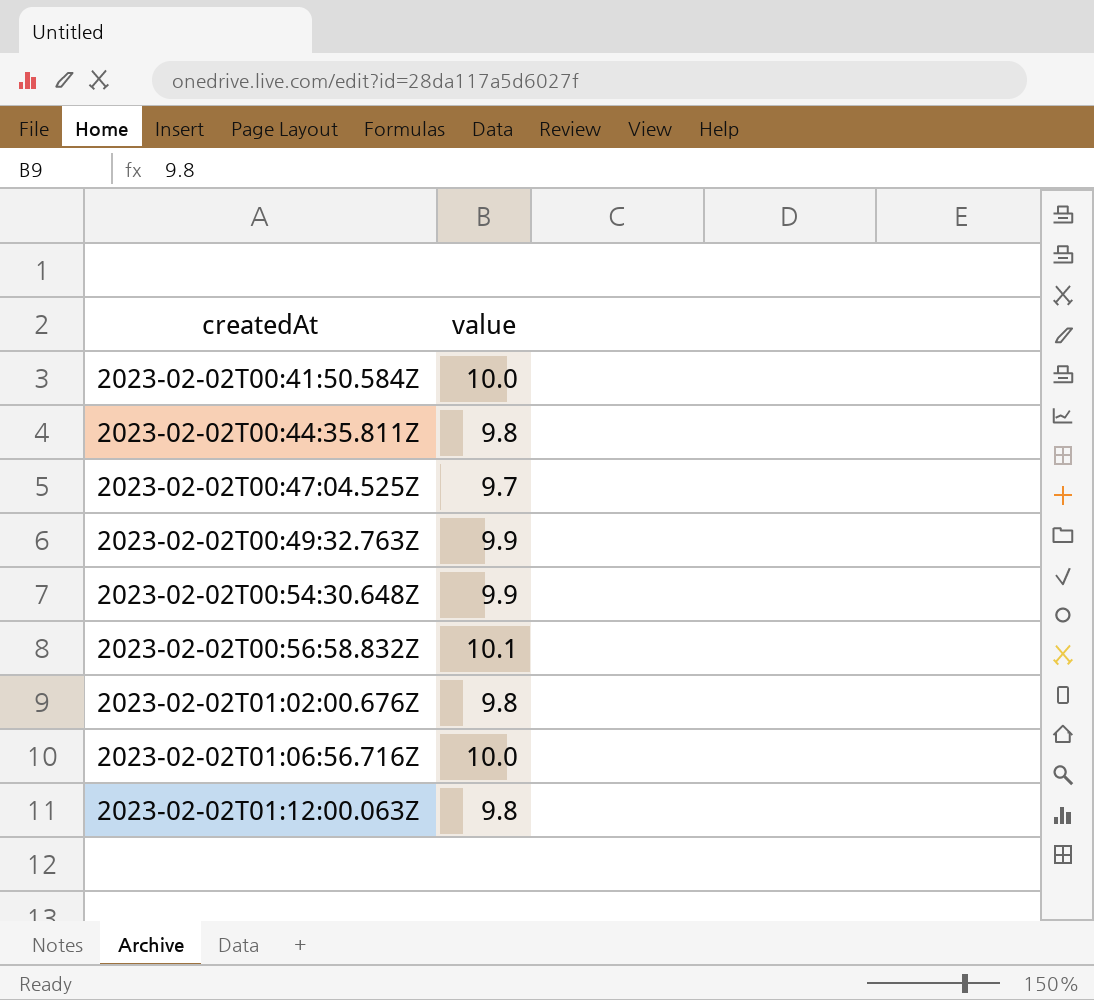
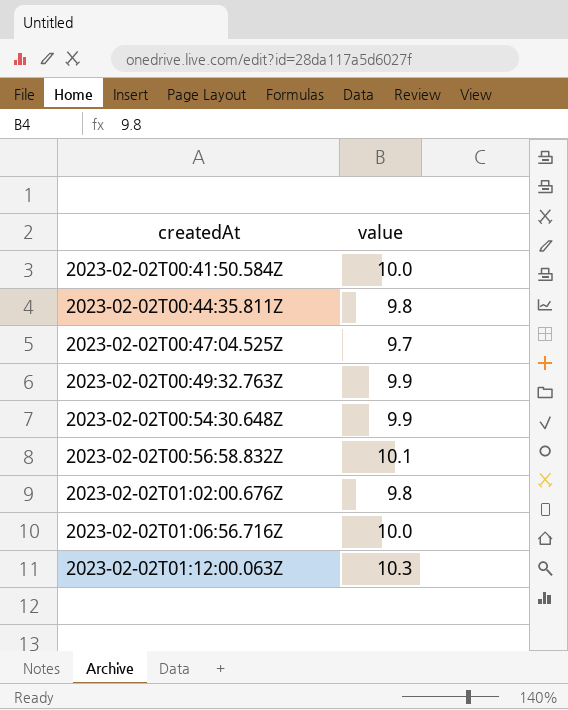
2023-02-02T01:12:00.063Z | value: 9.8 -> 10.3

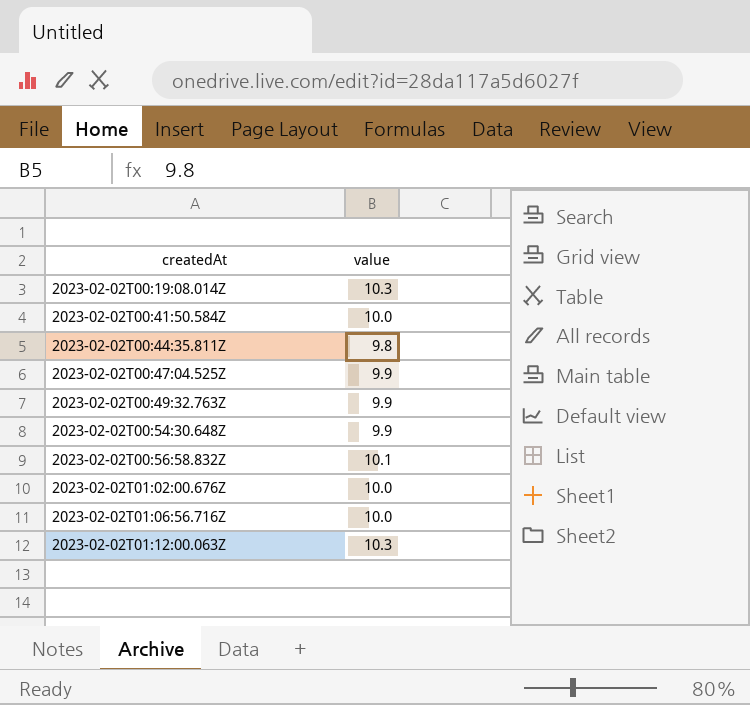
row 2023-02-02T00:19:08.014Z: none -> 10.3
2023-02-02T00:47:04.525Z | value: 9.7 -> 9.9
2023-02-02T01:02:00.676Z | value: 9.8 -> 10.0

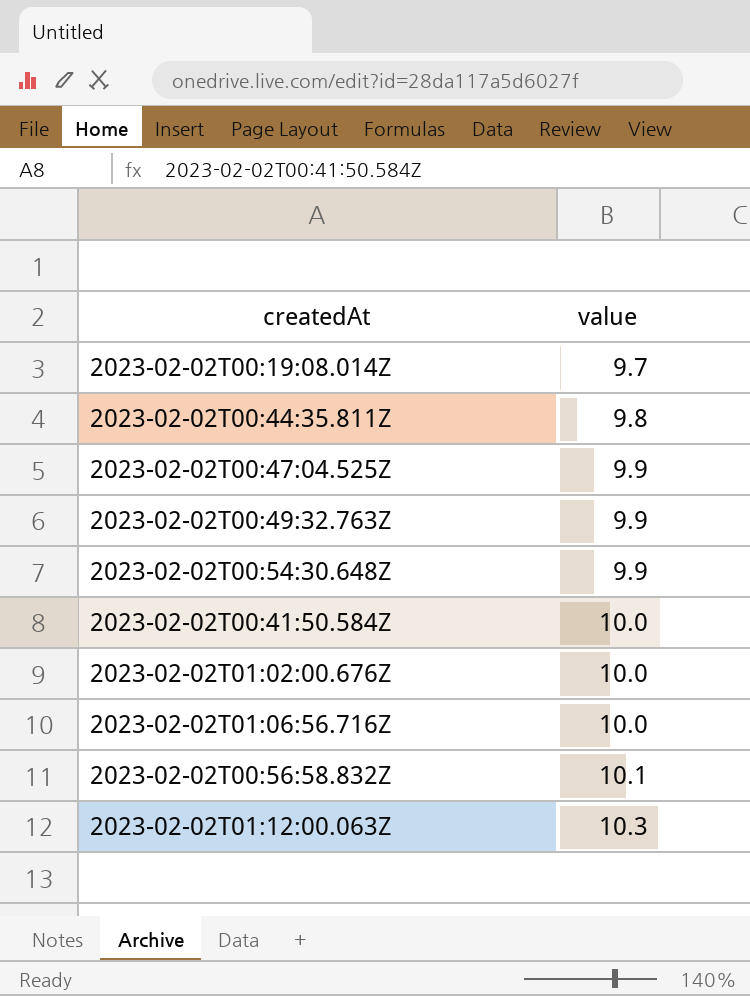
row order: createdAt ascending -> value ascending
2023-02-02T00:19:08.014Z | value: 10.3 -> 9.7

